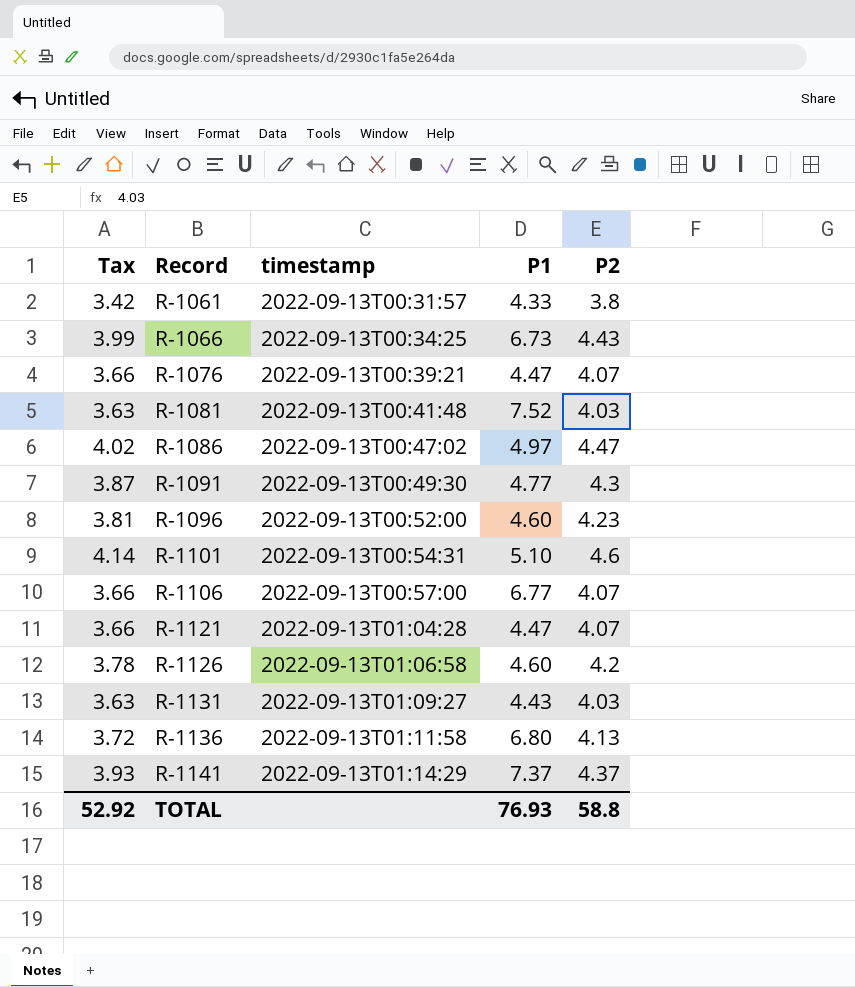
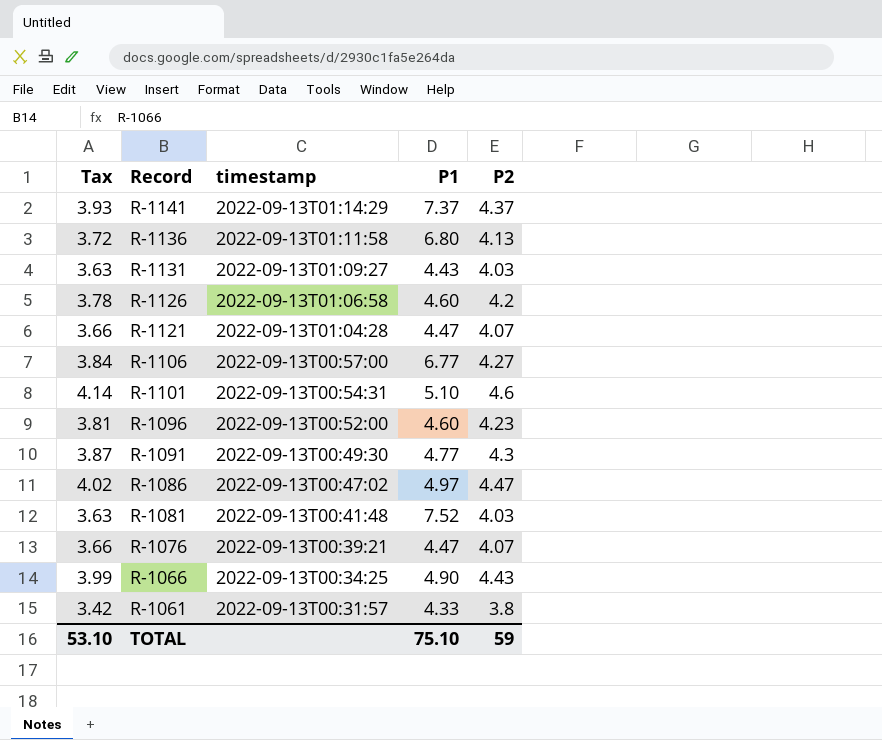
row order: Record ascending -> Record descending
R-1106 | Tax: 3.66 -> 3.84
R-1106 | P2: 4.07 -> 4.27
R-1066 | P1: 6.73 -> 4.90
TOTAL | Tax: 52.92 -> 53.10
TOTAL | P1: 76.93 -> 75.10
TOTAL | P2: 58.8 -> 59

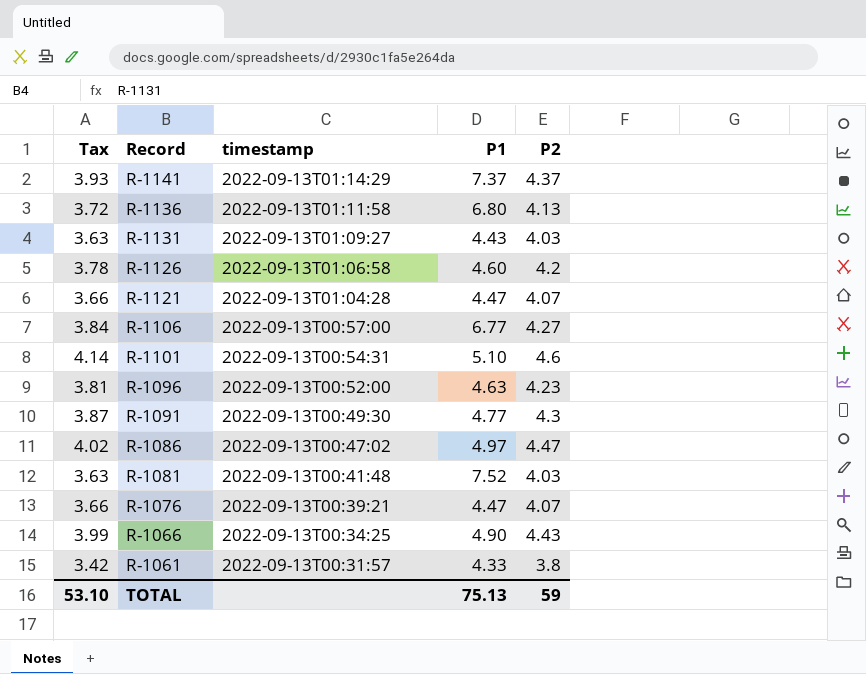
R-1096 | P1: 4.60 -> 4.63
TOTAL | P1: 75.10 -> 75.13

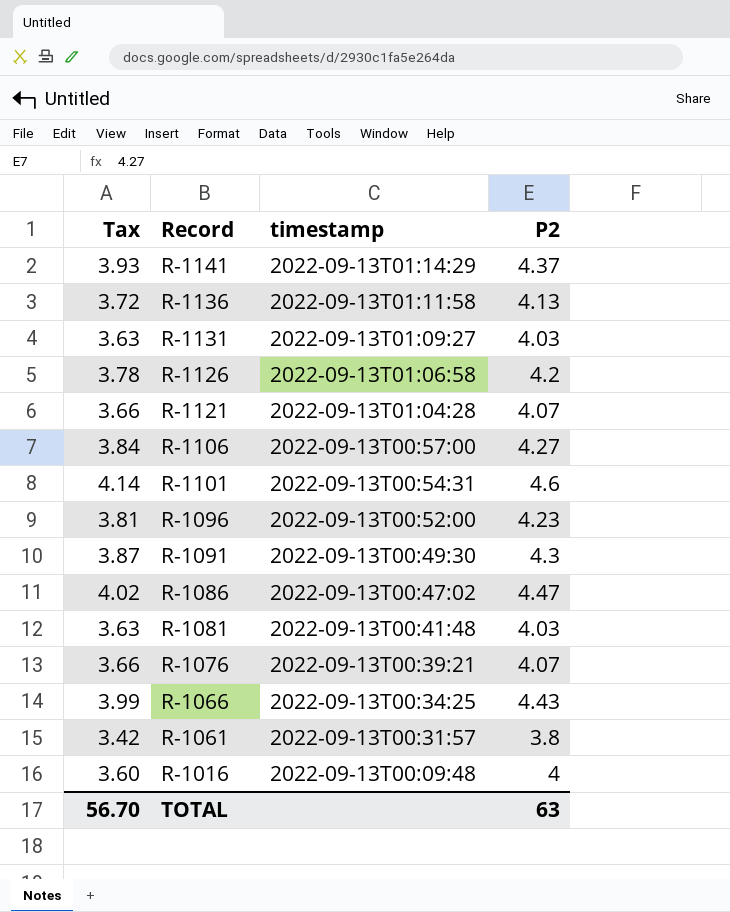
column P1 | position: 4 -> none
row R-1016: none -> 3.60 | 2022-09-13T00:09:48 | 4
TOTAL | Tax: 53.10 -> 56.70
TOTAL | P2: 59 -> 63

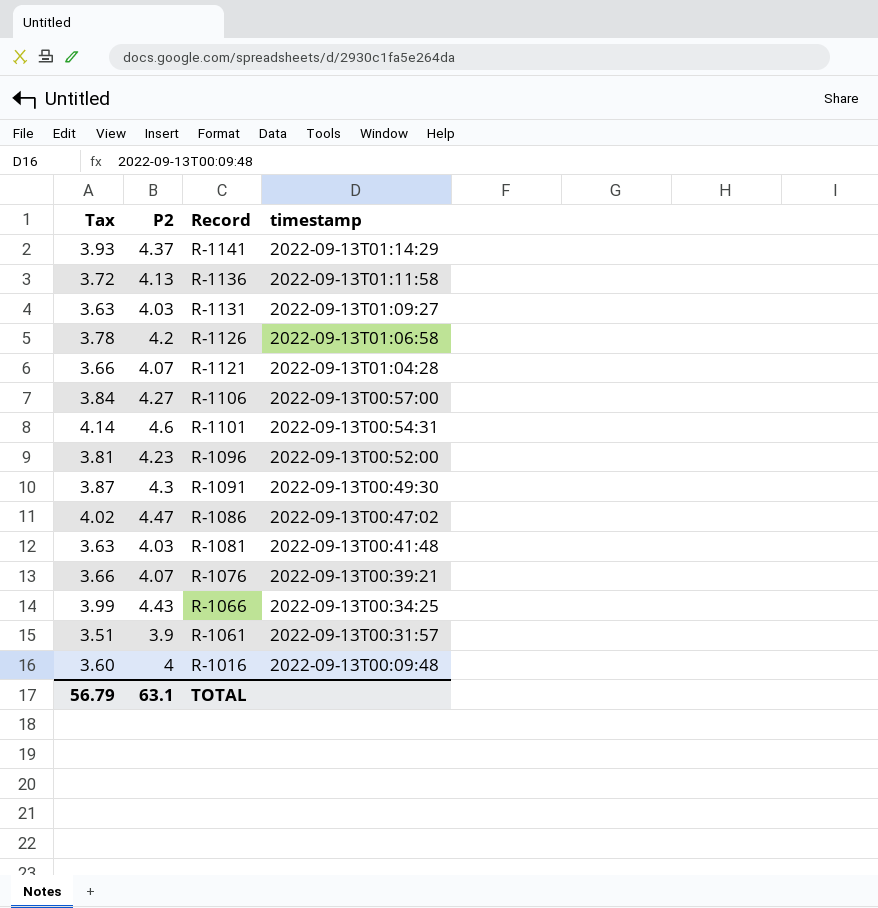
column P2 | position: 4 -> 2
R-1061 | Tax: 3.42 -> 3.51
R-1061 | P2: 3.8 -> 3.9
TOTAL | Tax: 56.70 -> 56.79
TOTAL | P2: 63 -> 63.1

